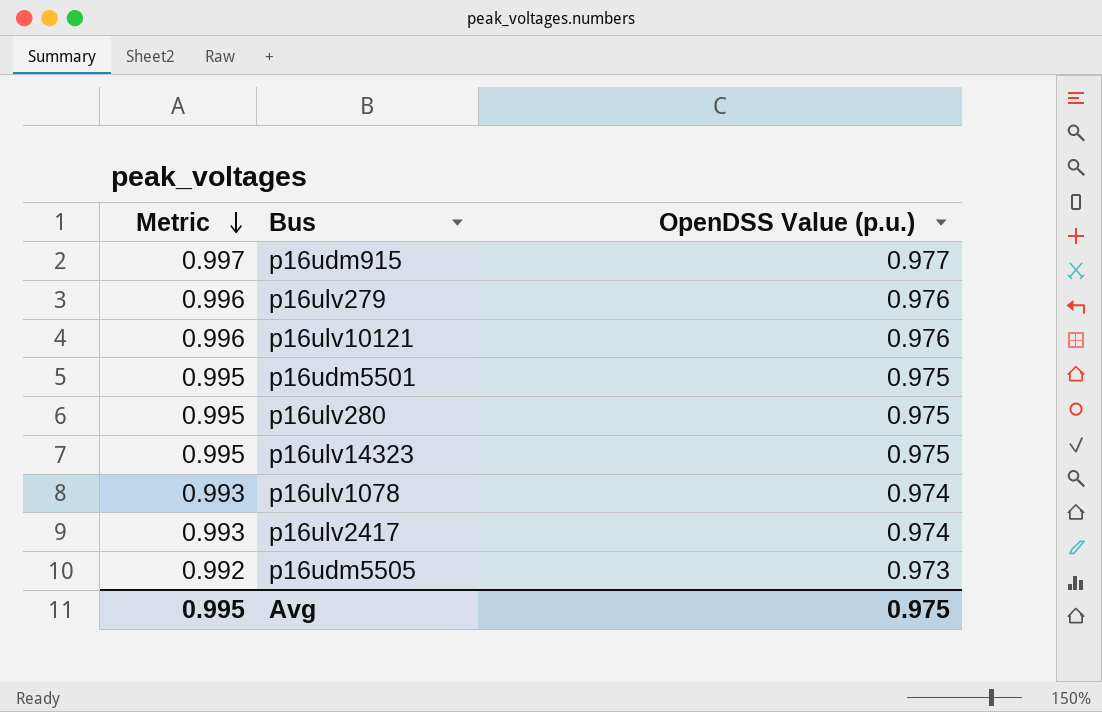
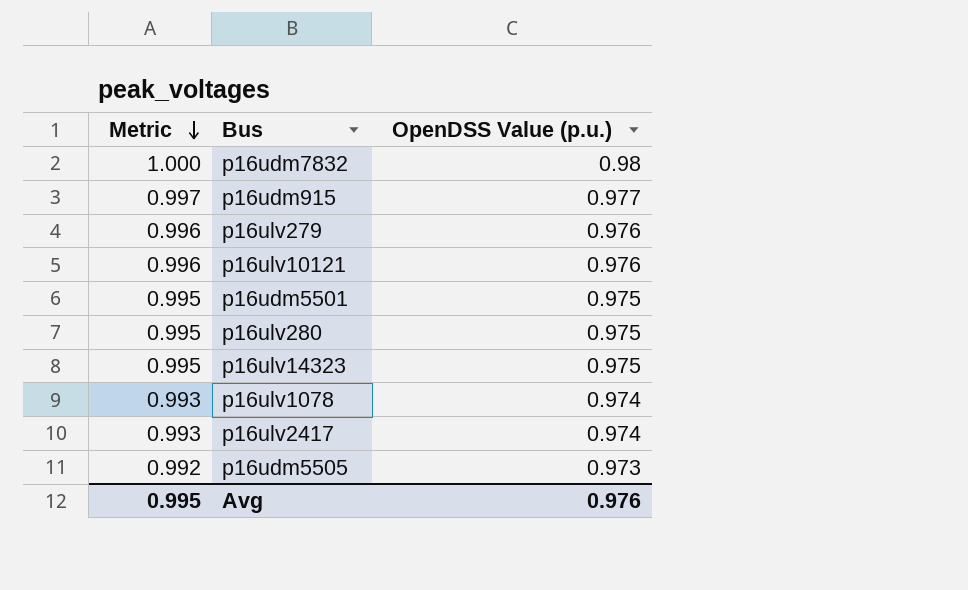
row p16udm7832: none -> 1.000 | 0.98
Avg | OpenDSS Value (p.u.): 0.975 -> 0.976

